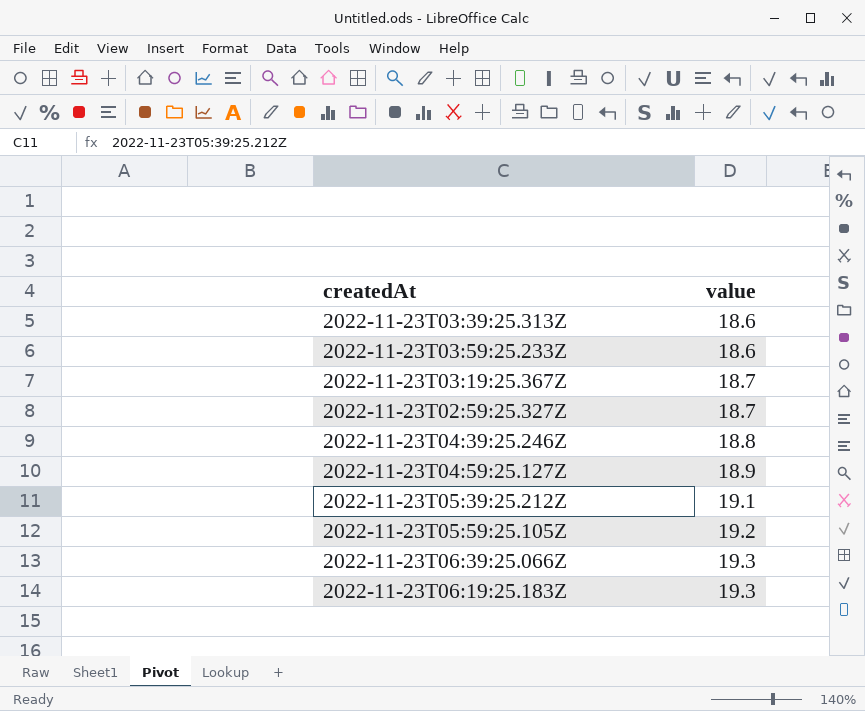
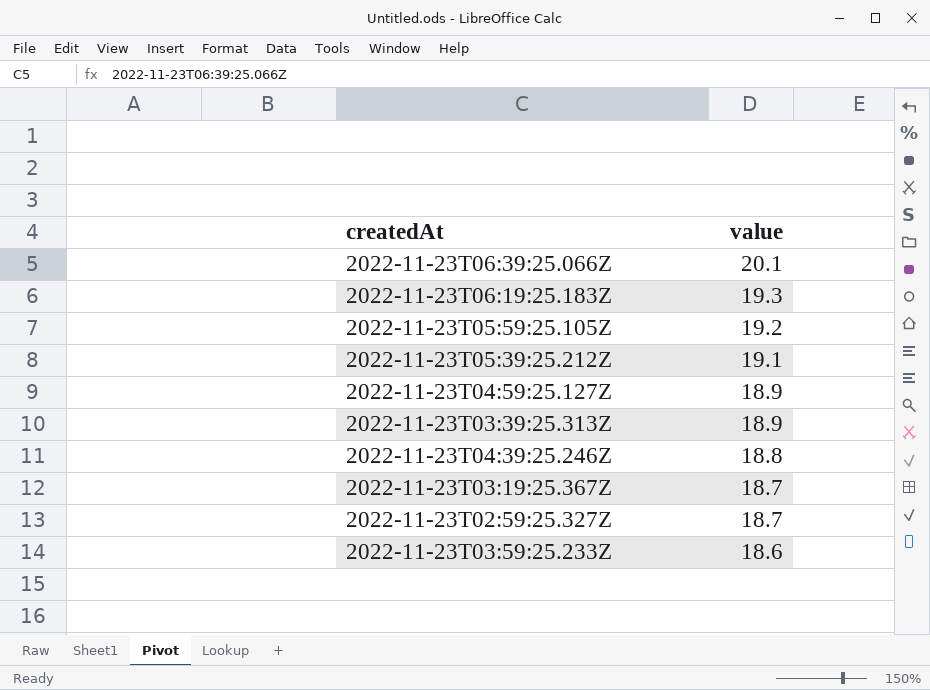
row order: value ascending -> value descending
2022-11-23T06:39:25.066Z | value: 19.3 -> 20.1
2022-11-23T03:39:25.313Z | value: 18.6 -> 18.9

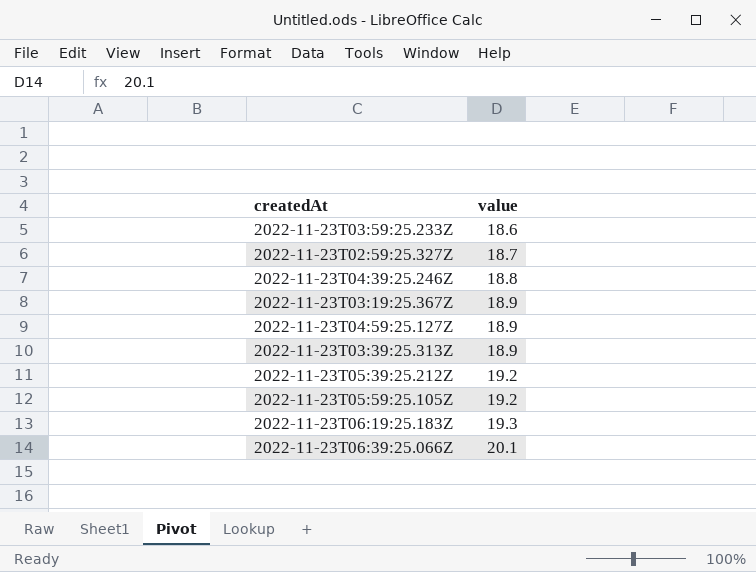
row order: value descending -> value ascending
2022-11-23T03:19:25.367Z | value: 18.7 -> 18.9
2022-11-23T05:39:25.212Z | value: 19.1 -> 19.2

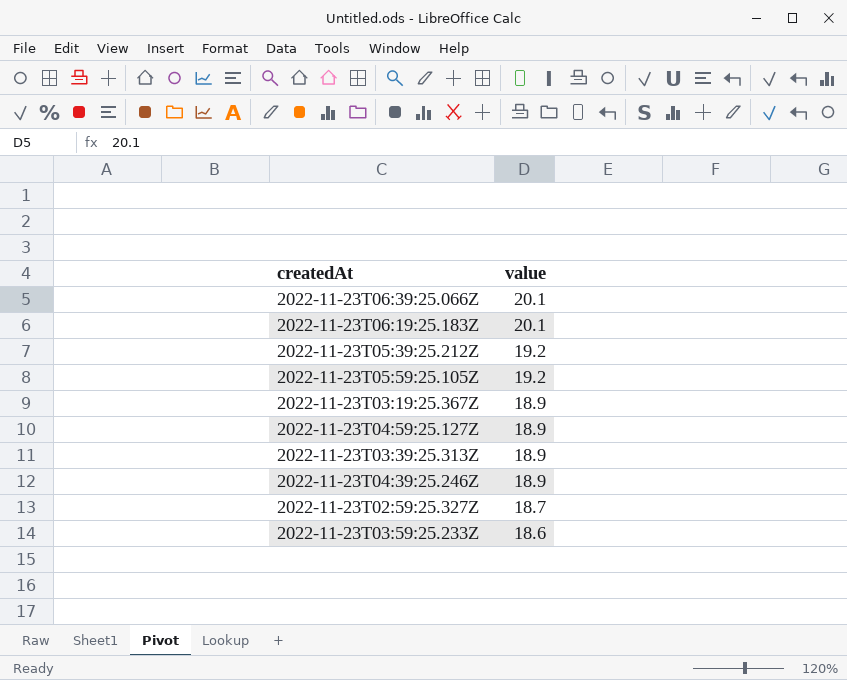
row order: value ascending -> value descending
2022-11-23T06:19:25.183Z | value: 19.3 -> 20.1
2022-11-23T04:39:25.246Z | value: 18.8 -> 18.9

